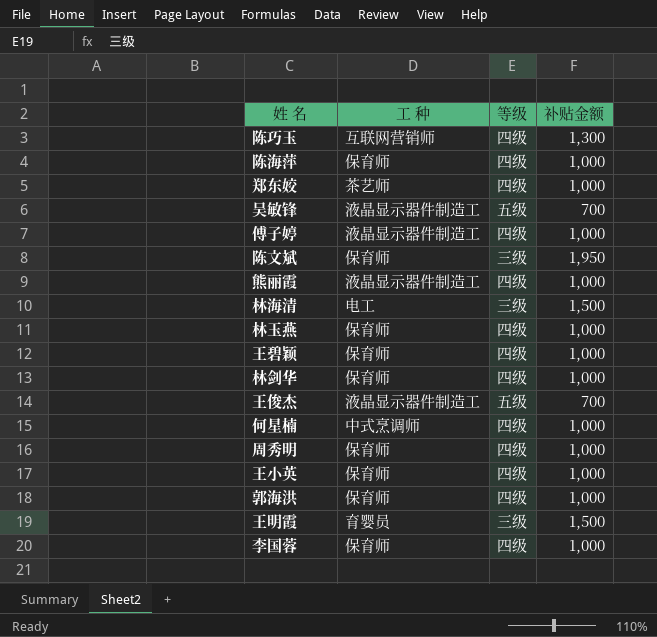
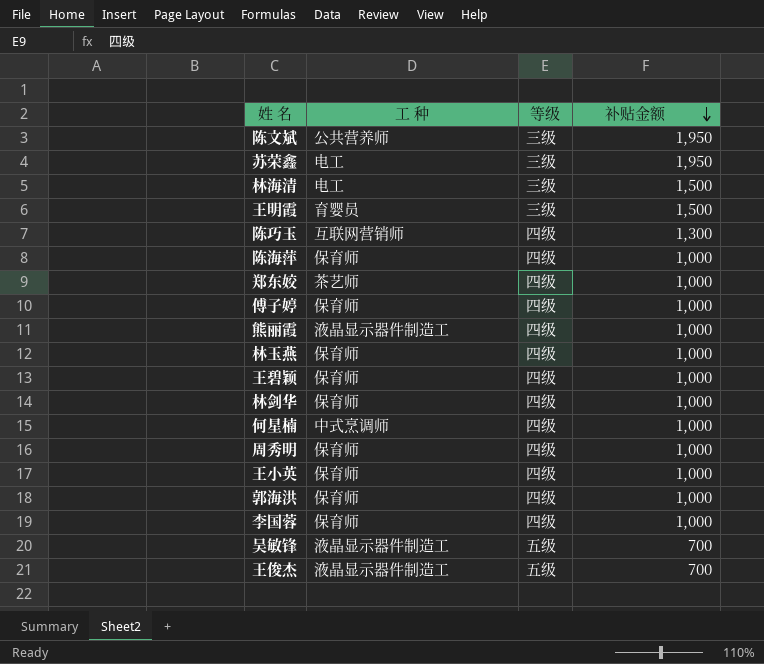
row order: none -> 补贴金额 descending
陈文斌 | 工 种: 保育师 -> 公共营养师
row 苏荣鑫: none -> 电工 | 三级 | 1,950
傅子婷 | 工 种: 液晶显示器件制造工 -> 保育师

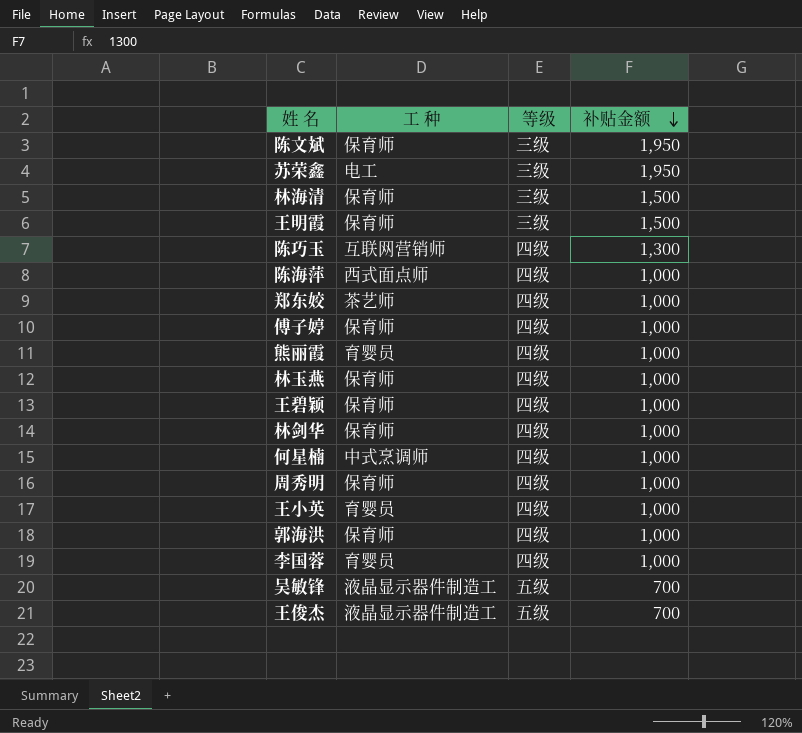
陈文斌 | 工 种: 公共营养师 -> 保育师
林海清 | 工 种: 电工 -> 保育师
王明霞 | 工 种: 育婴员 -> 保育师
陈海萍 | 工 种: 保育师 -> 西式面点师
熊丽霞 | 工 种: 液晶显示器件制造工 -> 育婴员
王小英 | 工 种: 保育师 -> 育婴员
李国蓉 | 工 种: 保育师 -> 育婴员

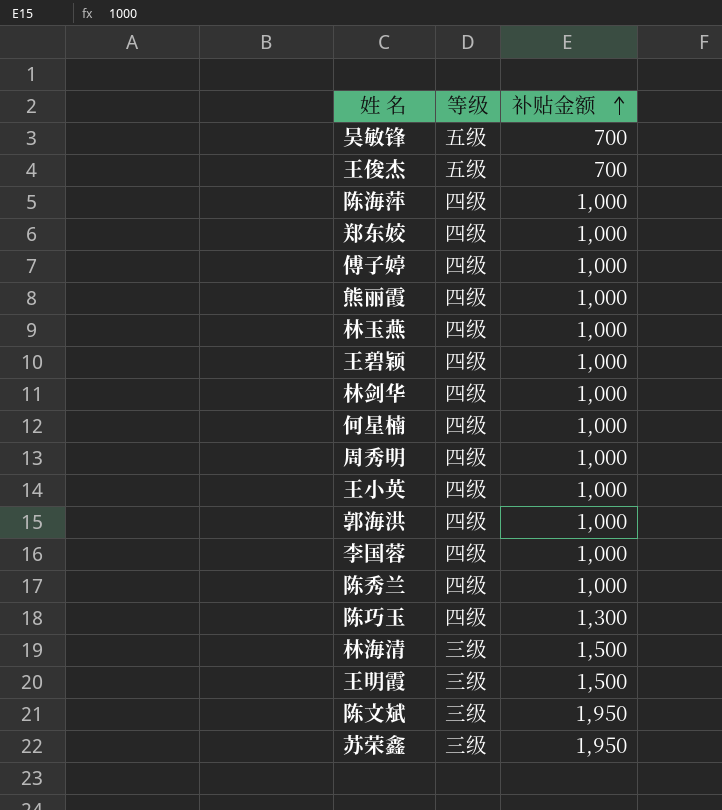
row order: 补贴金额 descending -> 补贴金额 ascending
column 工 种 | position: 2 -> none
row 陈秀兰: none -> 四级 | 1,000

